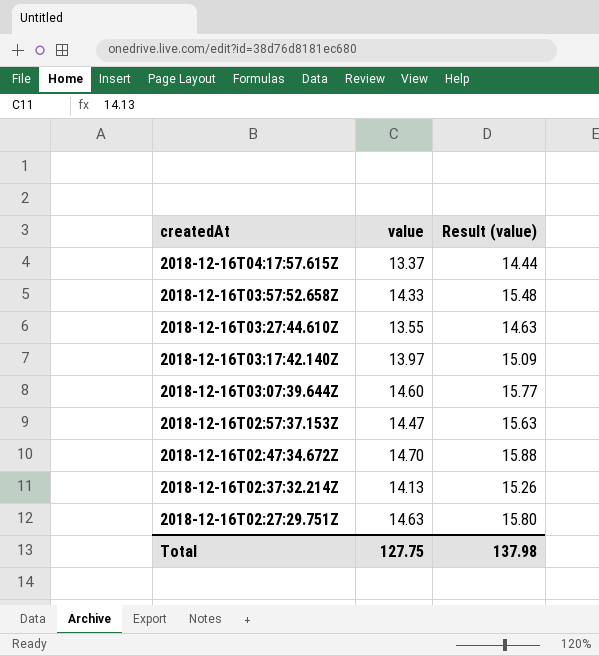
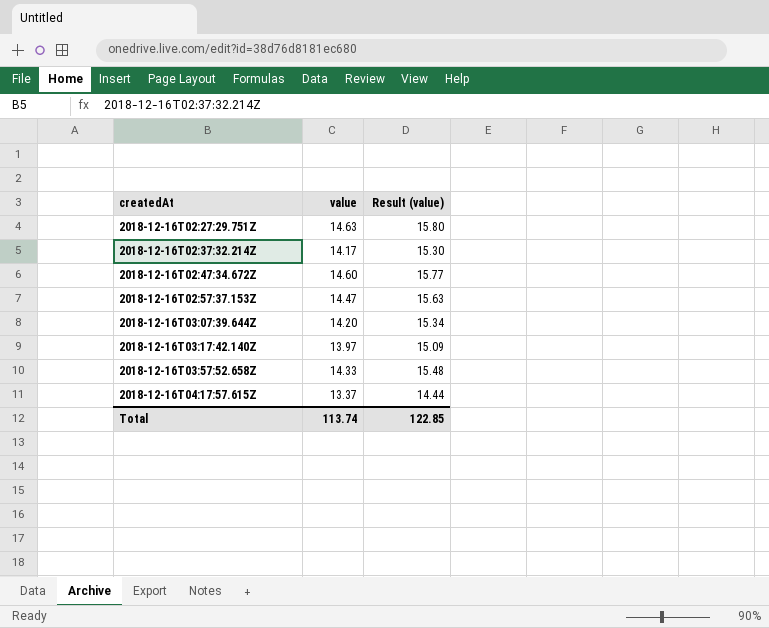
row order: createdAt descending -> createdAt ascending
row 2018-12-16T03:27:44.610Z: 13.55 | 14.63 -> none
2018-12-16T02:37:32.214Z | value: 14.13 -> 14.17
2018-12-16T02:37:32.214Z | Result (value): 15.26 -> 15.30
2018-12-16T02:47:34.672Z | value: 14.70 -> 14.60
2018-12-16T02:47:34.672Z | Result (value): 15.88 -> 15.77
2018-12-16T03:07:39.644Z | value: 14.60 -> 14.20
2018-12-16T03:07:39.644Z | Result (value): 15.77 -> 15.34
Total | value: 127.75 -> 113.74
Total | Result (value): 137.98 -> 122.85

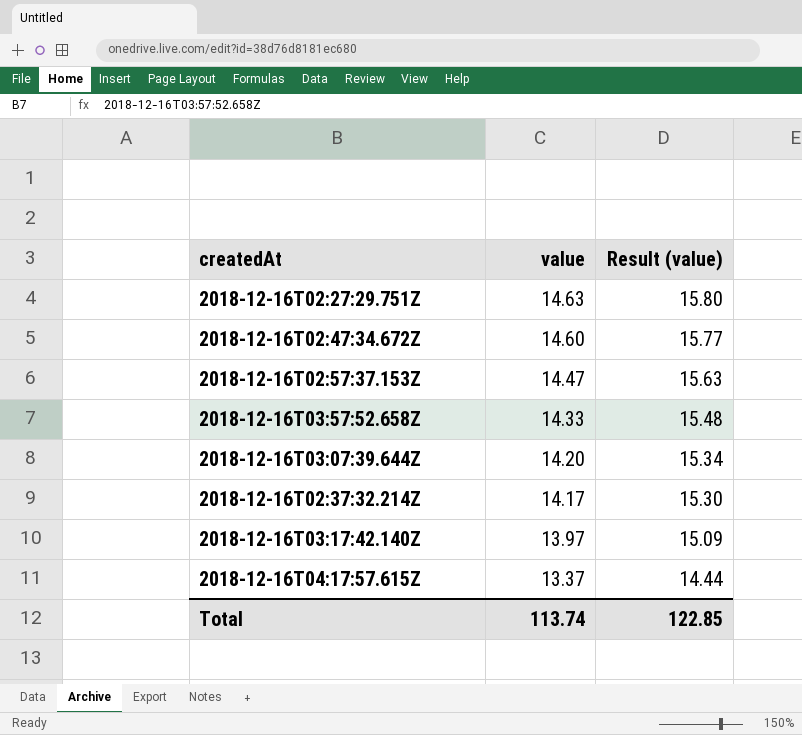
row order: createdAt ascending -> value descending

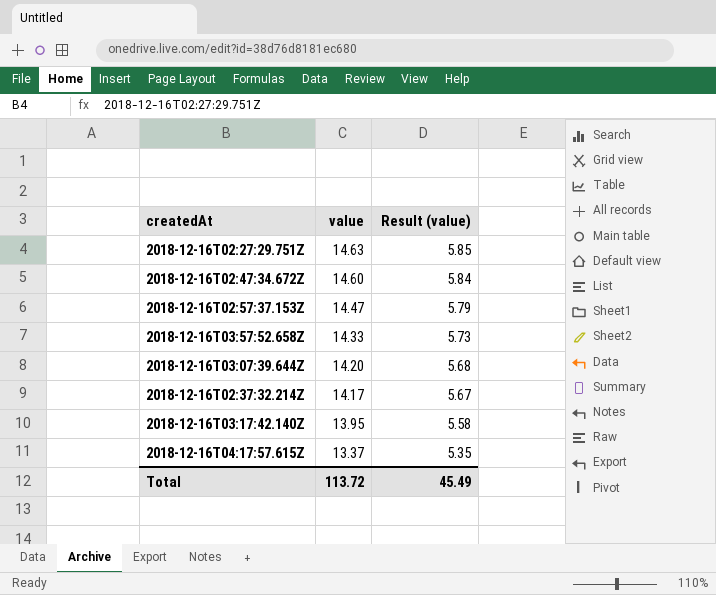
column Result (value) | formula: [value] * 1.08 -> [value] * 0.4
2018-12-16T03:17:42.140Z | value: 13.97 -> 13.95
Total | value: 113.74 -> 113.72
Total | Result (value): 122.85 -> 45.49

